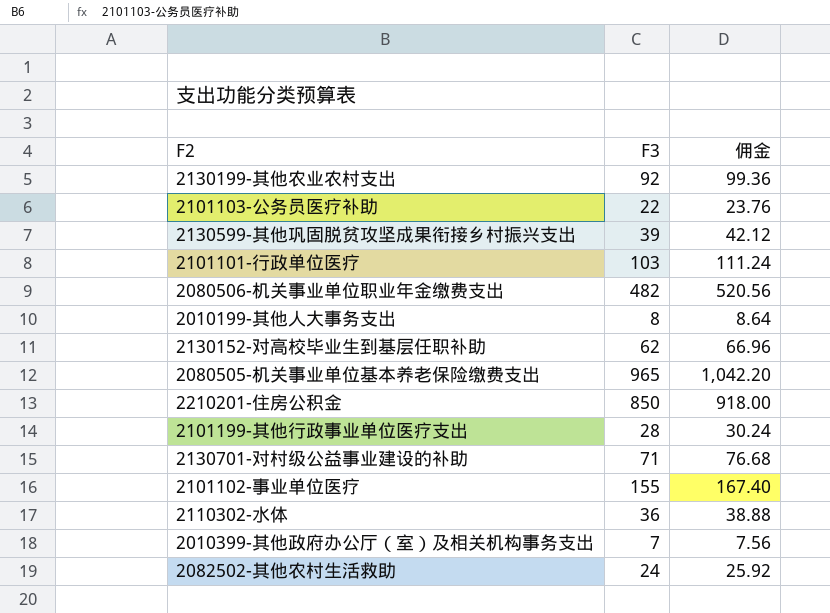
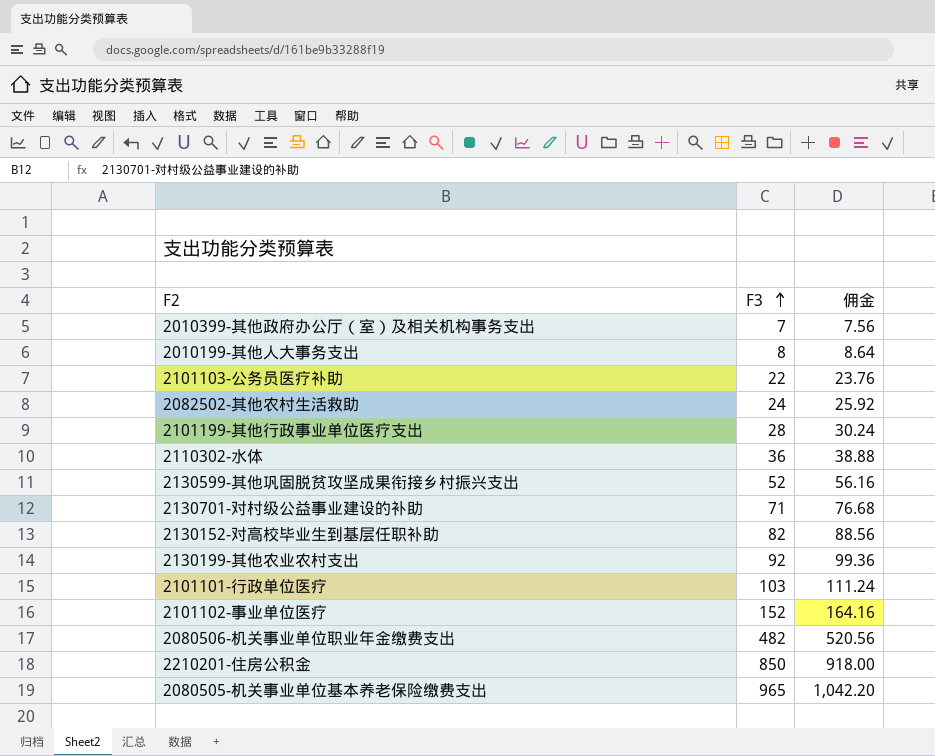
row order: none -> F3 ascending
2130599-其他巩固脱贫攻坚成果衔接乡村振兴支出 | F3: 39 -> 52
2130599-其他巩固脱贫攻坚成果衔接乡村振兴支出 | 佣金: 42.12 -> 56.16
2130152-对高校毕业生到基层任职补助 | F3: 62 -> 82
2130152-对高校毕业生到基层任职补助 | 佣金: 66.96 -> 88.56
2101102-事业单位医疗 | F3: 155 -> 152
2101102-事业单位医疗 | 佣金: 167.40 -> 164.16

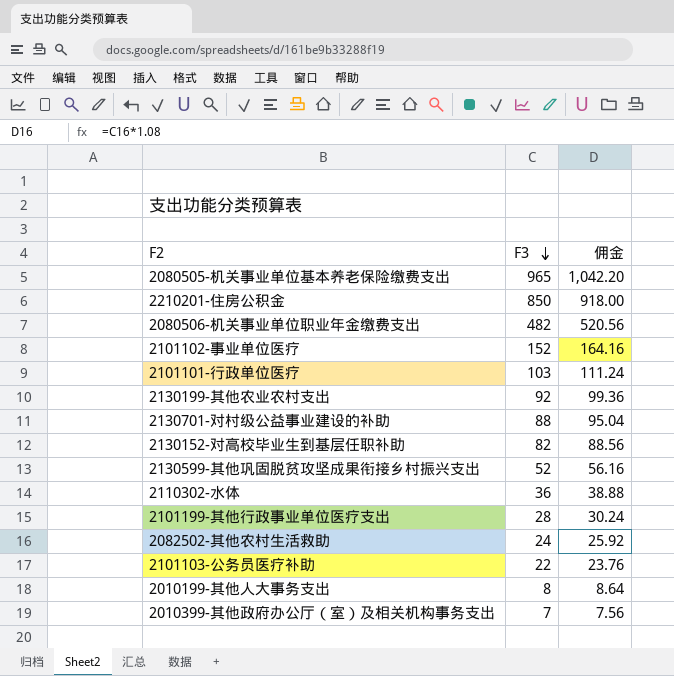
row order: F3 ascending -> F3 descending
2130701-对村级公益事业建设的补助 | F3: 71 -> 88
2130701-对村级公益事业建设的补助 | 佣金: 76.68 -> 95.04

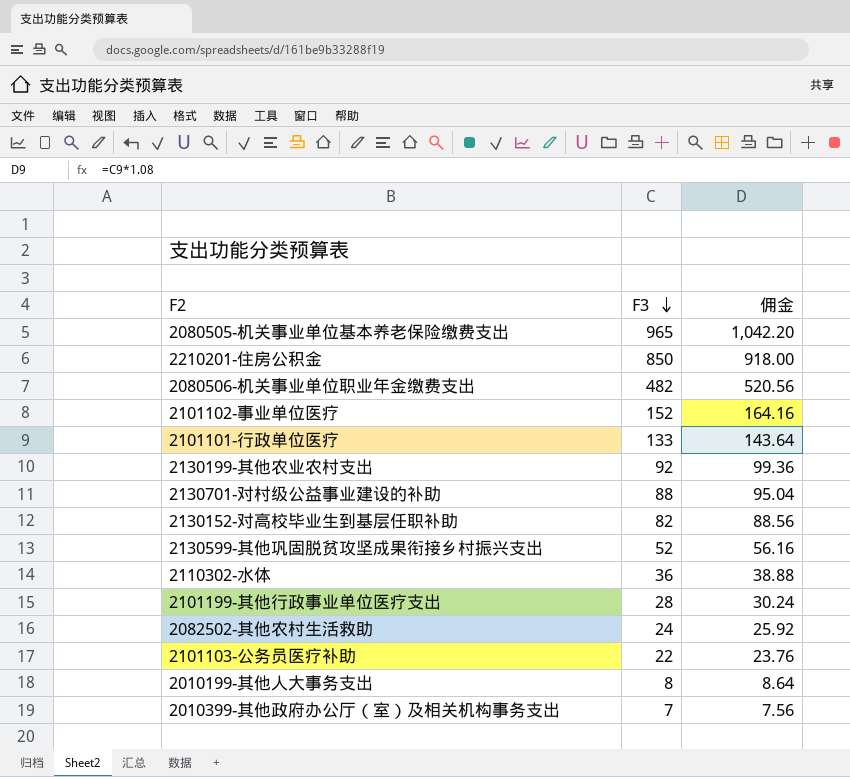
2101101-行政单位医疗 | F3: 103 -> 133
2101101-行政单位医疗 | 佣金: 111.24 -> 143.64

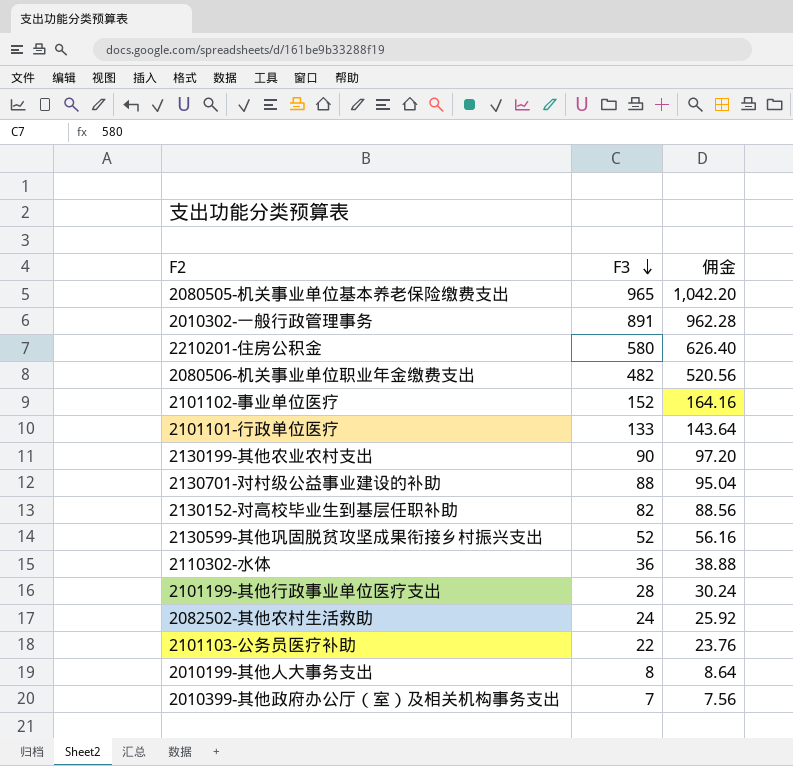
row 2010302-一般行政管理事务: none -> 891 | 962.28
2210201-住房公积金 | F3: 850 -> 580
2210201-住房公积金 | 佣金: 918.00 -> 626.40
2130199-其他农业农村支出 | F3: 92 -> 90
2130199-其他农业农村支出 | 佣金: 99.36 -> 97.20

